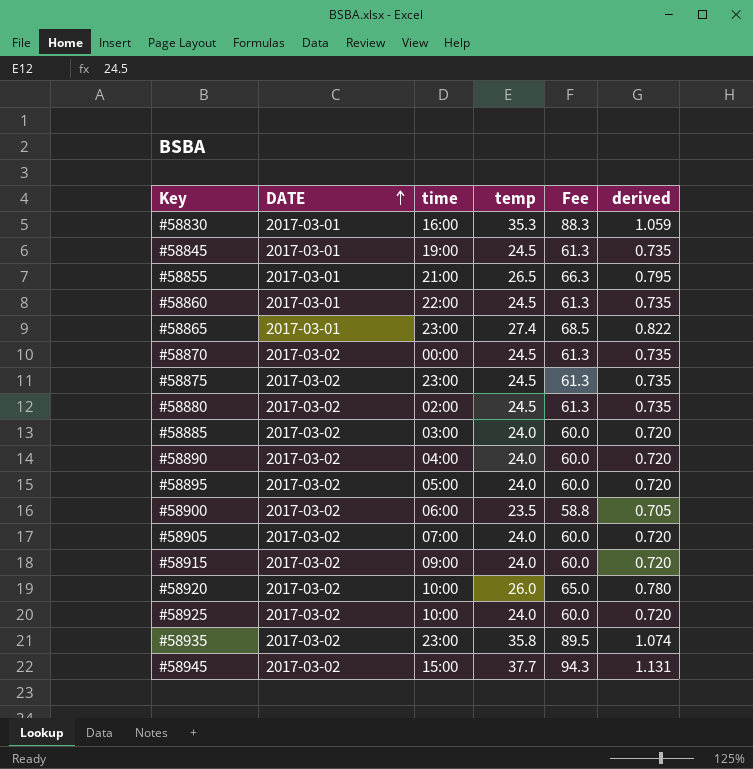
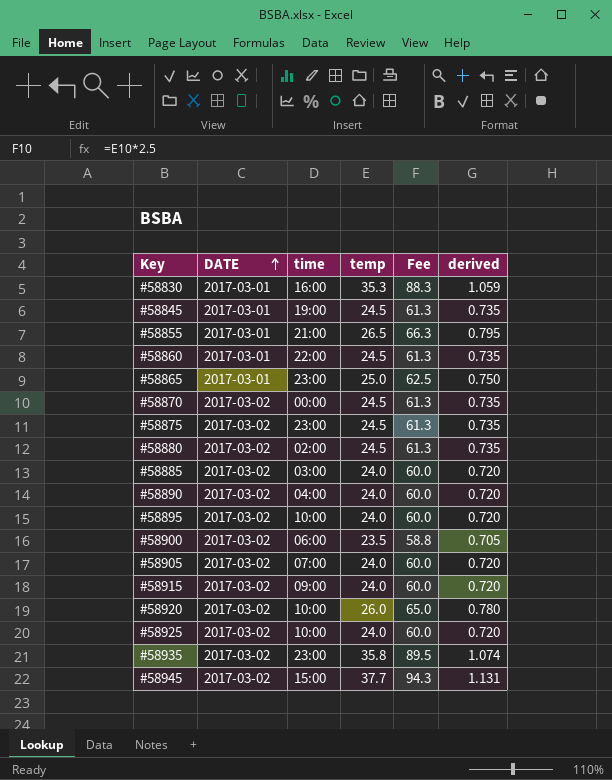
#58865 | temp: 27.4 -> 25.0
#58865 | Fee: 68.5 -> 62.5
#58865 | derived: 0.822 -> 0.750
#58895 | time: 05:00 -> 10:00

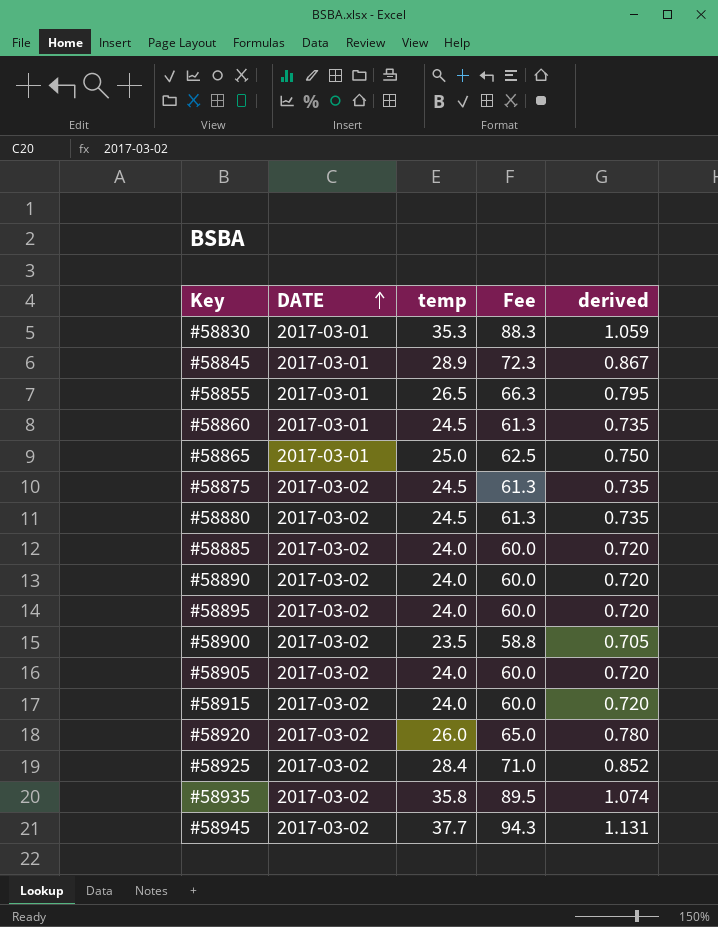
column time | position: 3 -> none
row #58870: 2017-03-02 | 00:00 | 24.5 | 61.3 | 0.735 -> none
#58845 | temp: 24.5 -> 28.9
#58845 | Fee: 61.3 -> 72.3
#58845 | derived: 0.735 -> 0.867
#58925 | temp: 24.0 -> 28.4
#58925 | Fee: 60.0 -> 71.0
#58925 | derived: 0.720 -> 0.852

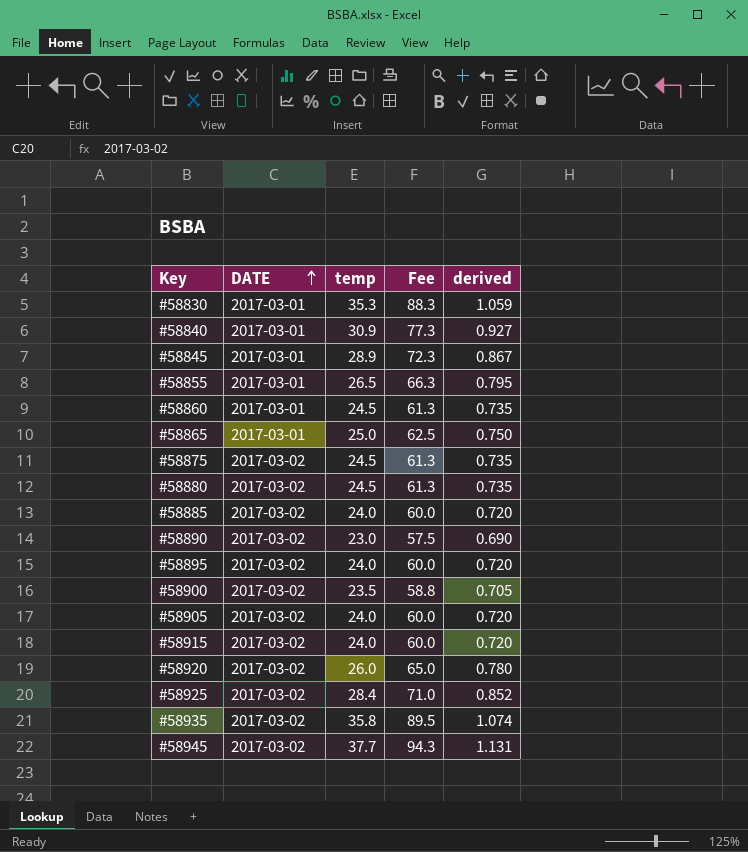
row #58840: none -> 2017-03-01 | 30.9 | 77.3 | 0.927
#58890 | temp: 24.0 -> 23.0
#58890 | Fee: 60.0 -> 57.5
#58890 | derived: 0.720 -> 0.690

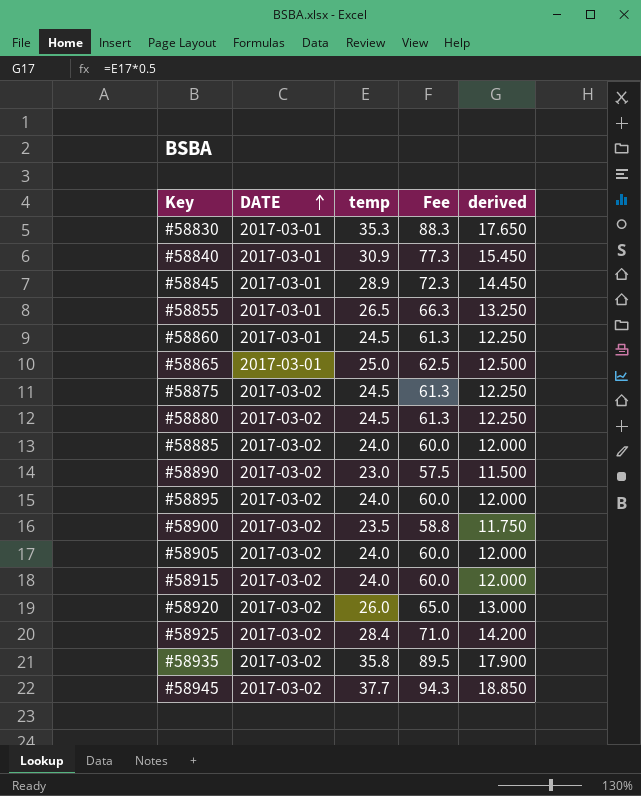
column derived | formula: [temp] * 0.03 -> [temp] * 0.5

